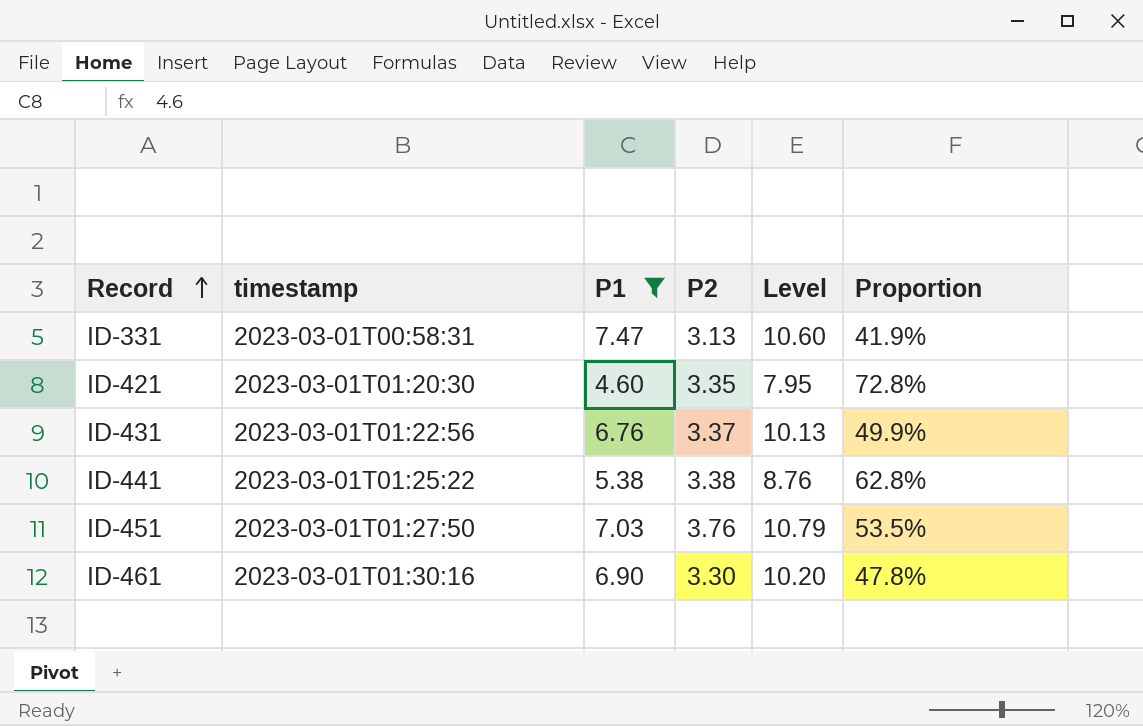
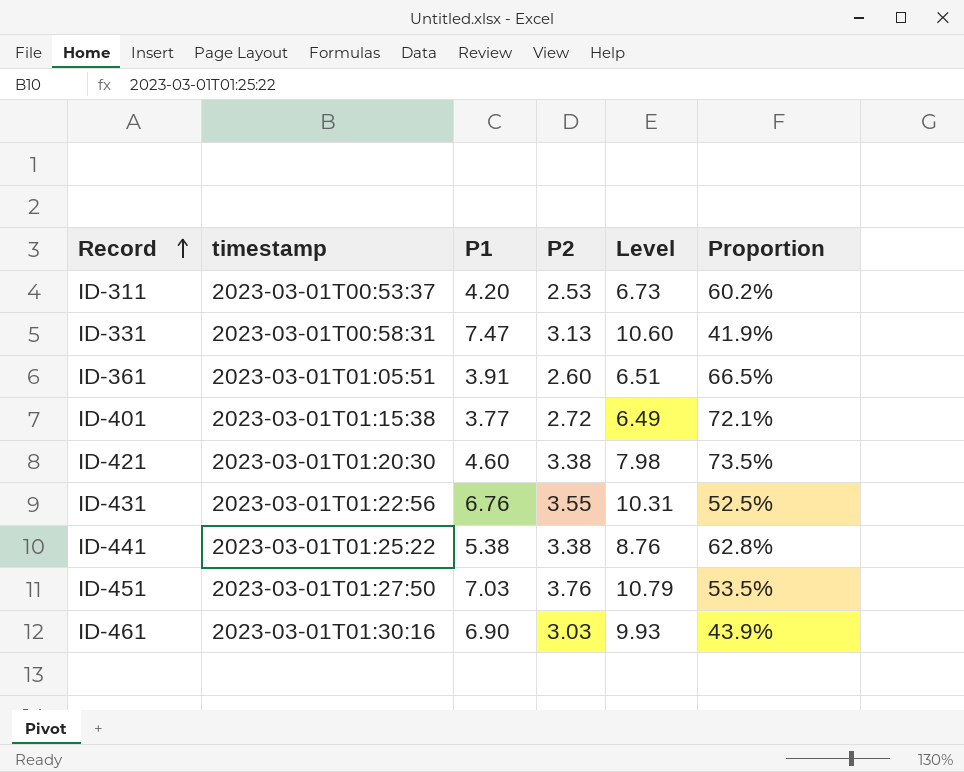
filter: P1 >= 4.60 -> none
ID-421 | P2: 3.35 -> 3.38
ID-421 | Level: 7.95 -> 7.98
ID-421 | Proportion: 72.8% -> 73.5%
ID-431 | P2: 3.37 -> 3.55
ID-431 | Level: 10.13 -> 10.31
ID-431 | Proportion: 49.9% -> 52.5%
ID-461 | P2: 3.30 -> 3.03
ID-461 | Level: 10.20 -> 9.93
ID-461 | Proportion: 47.8% -> 43.9%

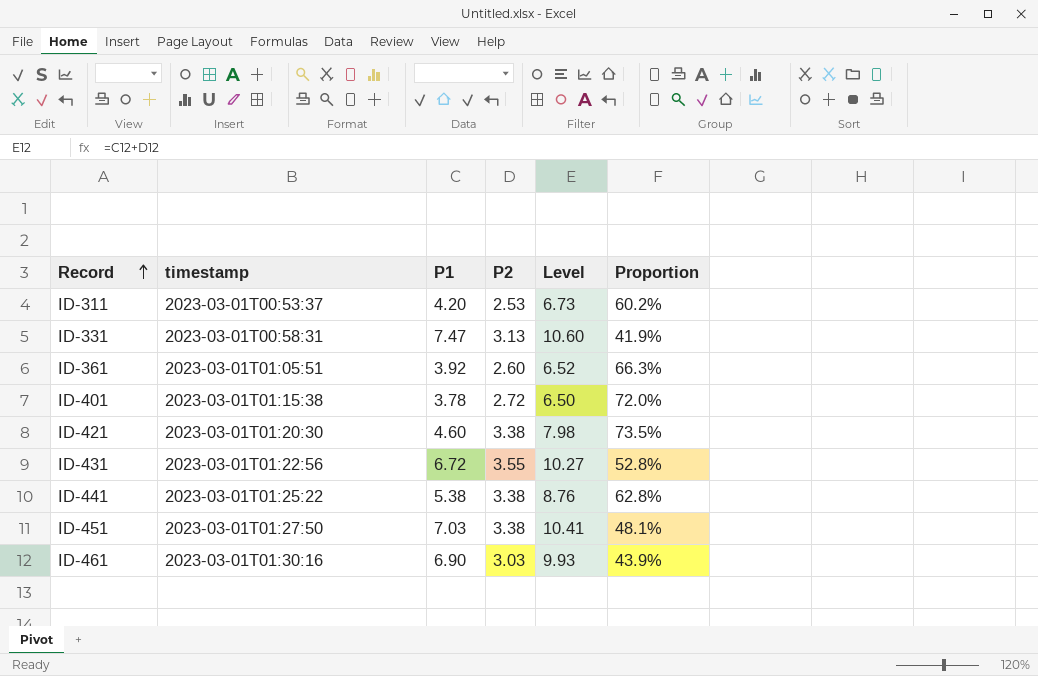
ID-361 | P1: 3.91 -> 3.92
ID-361 | Level: 6.51 -> 6.52
ID-361 | Proportion: 66.5% -> 66.3%
ID-401 | P1: 3.77 -> 3.78
ID-401 | Level: 6.49 -> 6.50
ID-401 | Proportion: 72.1% -> 72.0%
ID-431 | P1: 6.76 -> 6.72
ID-431 | Level: 10.31 -> 10.27
ID-431 | Proportion: 52.5% -> 52.8%
ID-451 | P2: 3.76 -> 3.38
ID-451 | Level: 10.79 -> 10.41
ID-451 | Proportion: 53.5% -> 48.1%

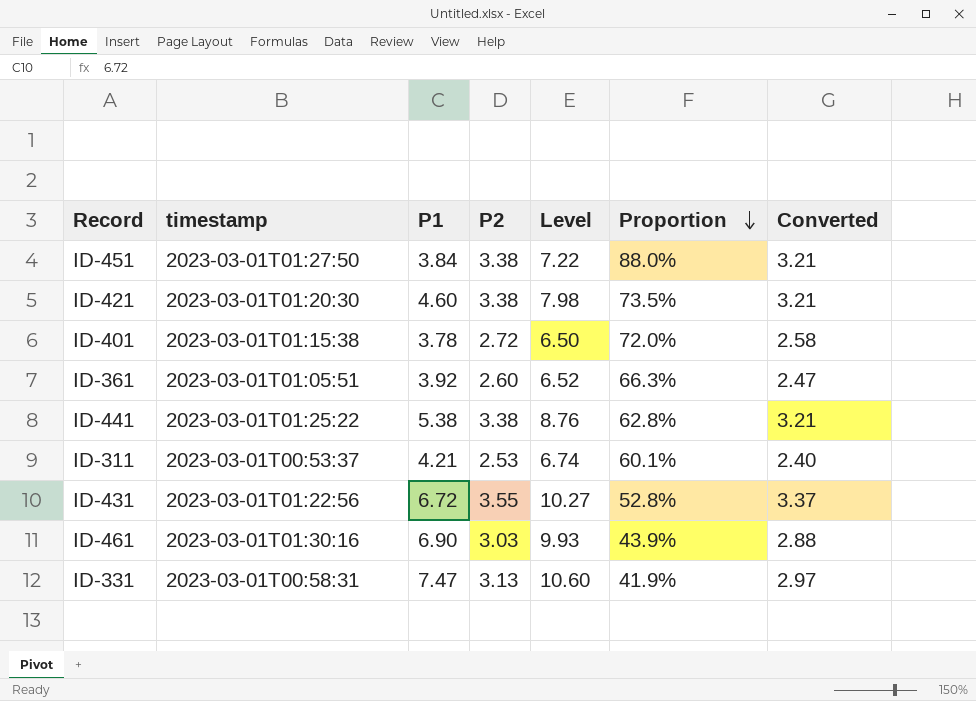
row order: Record ascending -> Proportion descending
column Converted | formula: none -> [P2] * 0.95
ID-451 | P1: 7.03 -> 3.84
ID-451 | Level: 10.41 -> 7.22
ID-451 | Proportion: 48.1% -> 88.0%
ID-311 | P1: 4.20 -> 4.21
ID-311 | Level: 6.73 -> 6.74
ID-311 | Proportion: 60.2% -> 60.1%

